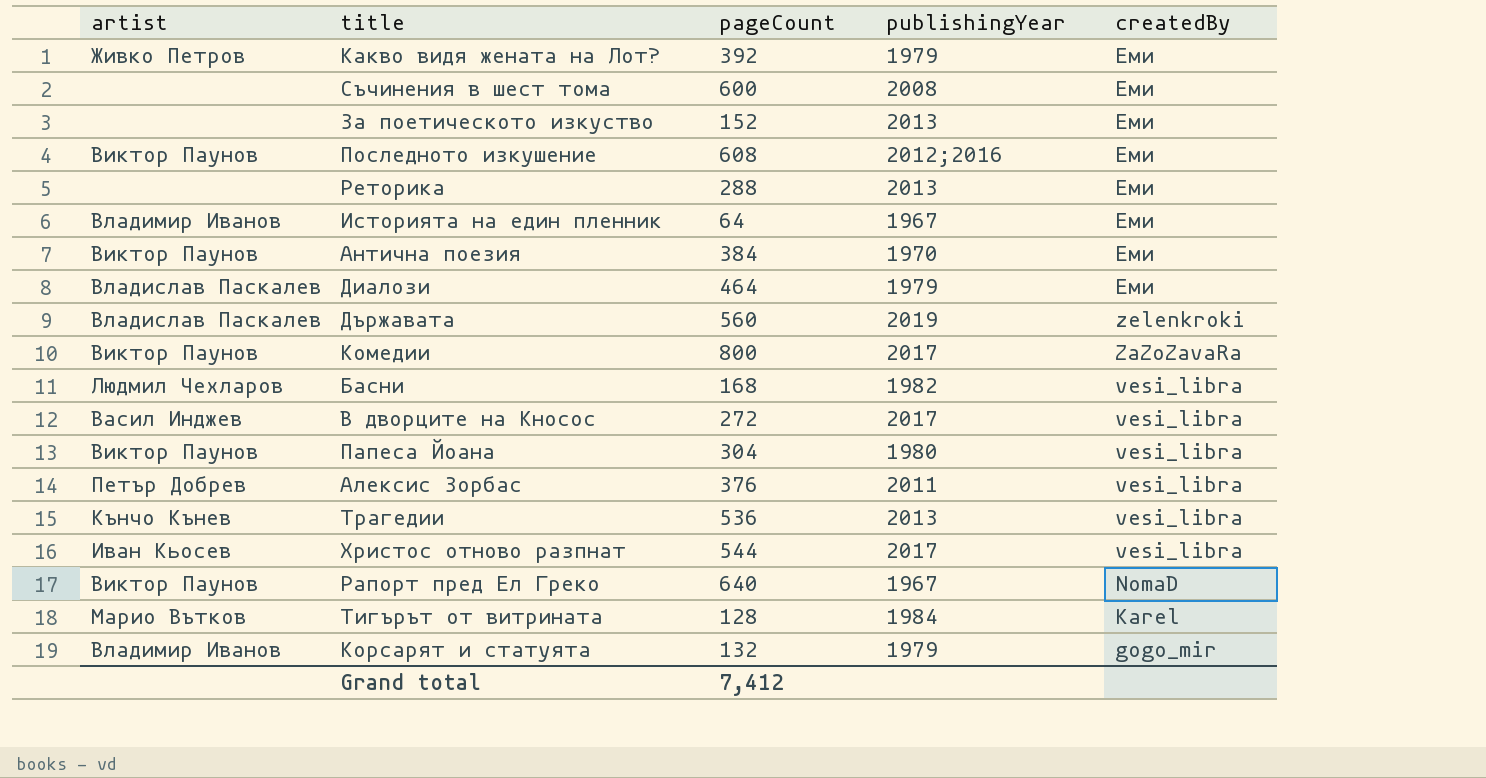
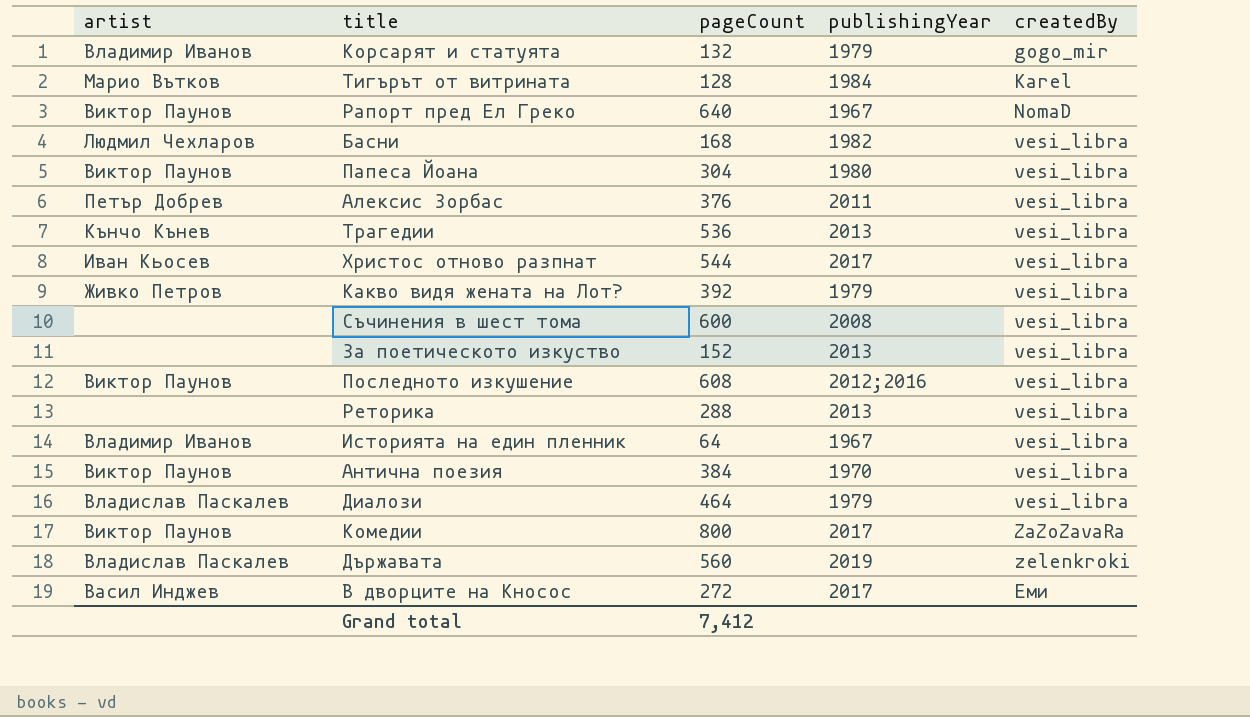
row order: createdBy descending -> createdBy ascending
Какво видя жената на Лот? | createdBy: Еми -> vesi_libra
Съчинения в шест тома | createdBy: Еми -> vesi_libra
За поетическото изкуство | createdBy: Еми -> vesi_libra
Последното изкушение | createdBy: Еми -> vesi_libra
Реторика | createdBy: Еми -> vesi_libra
Историята на един пленник | createdBy: Еми -> vesi_libra
Антична поезия | createdBy: Еми -> vesi_libra
Диалози | createdBy: Еми -> vesi_libra
В дворците на Кносос | createdBy: vesi_libra -> Еми

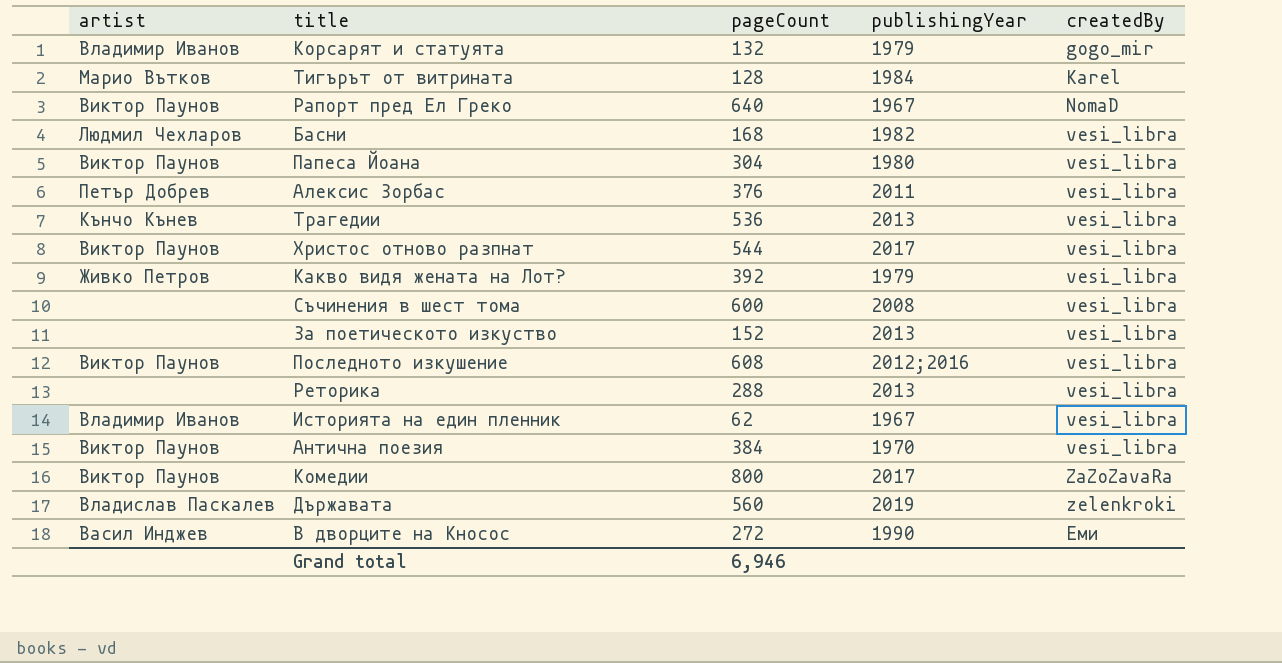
row Диалози: Владислав Паскалев | 464 | 1979 | vesi_libra -> none
Христос отново разпнат | artist: Иван Кьосев -> Виктор Паунов
Историята на един пленник | pageCount: 64 -> 62
В дворците на Кносос | publishingYear: 2017 -> 1990
Grand total | pageCount: 7,412 -> 6,946

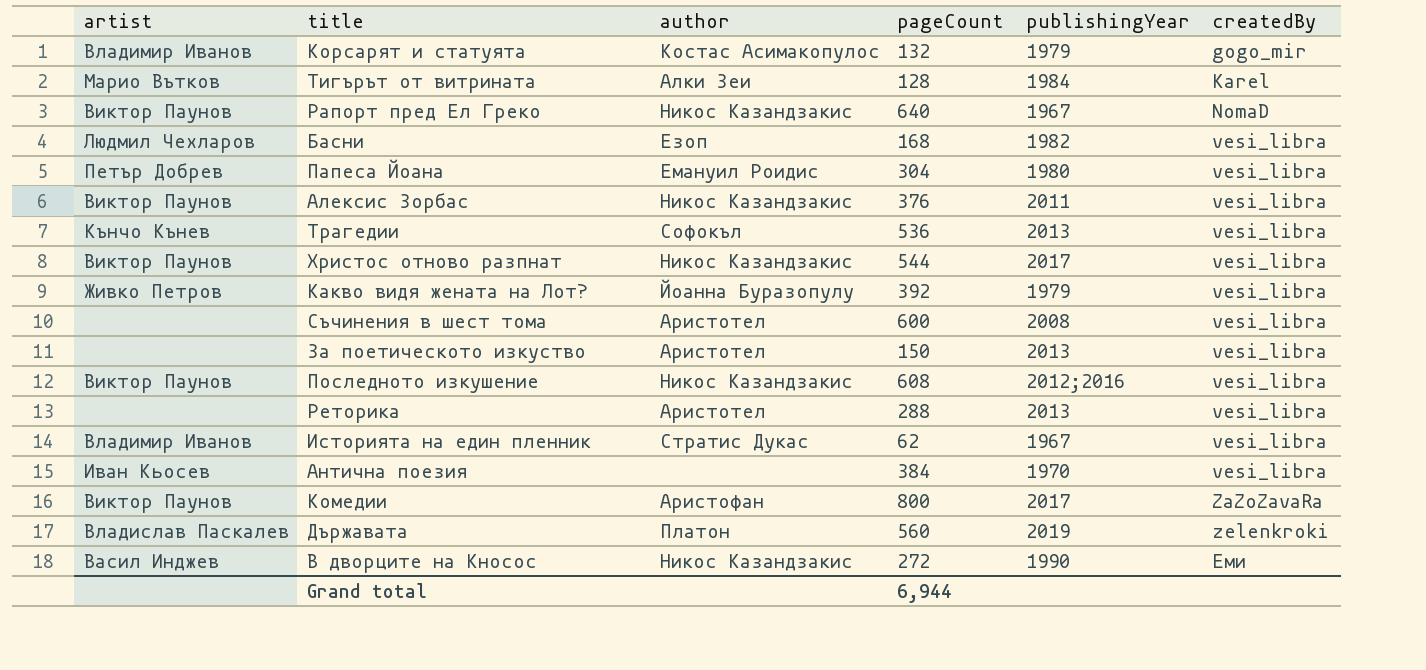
column author | position: none -> 3
Папеса Йоана | artist: Виктор Паунов -> Петър Добрев
Алексис Зорбас | artist: Петър Добрев -> Виктор Паунов
За поетическото изкуство | pageCount: 152 -> 150
Антична поезия | artist: Виктор Паунов -> Иван Кьосев
Grand total | pageCount: 6,946 -> 6,944

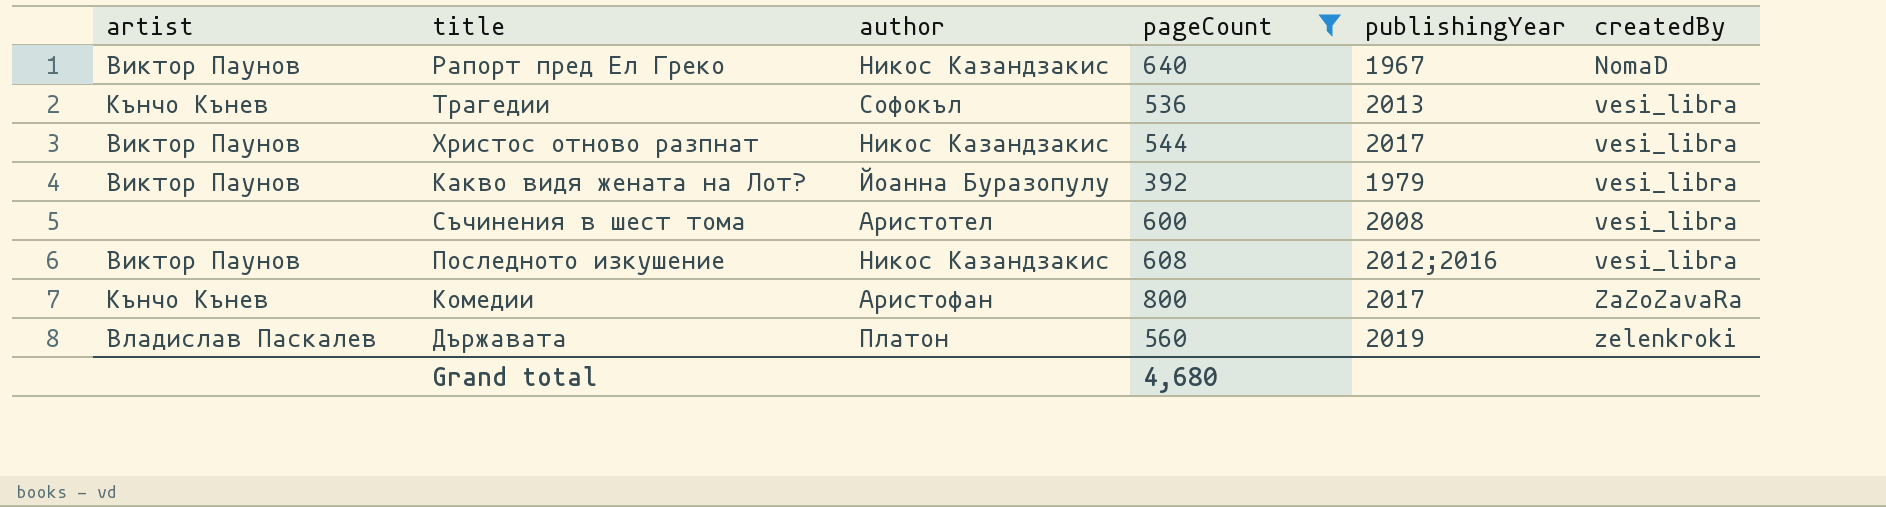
filter: none -> pageCount >= 392
Какво видя жената на Лот? | artist: Живко Петров -> Виктор Паунов
Комедии | artist: Виктор Паунов -> Кънчо Кънев
Grand total | pageCount: 6,944 -> 4,680

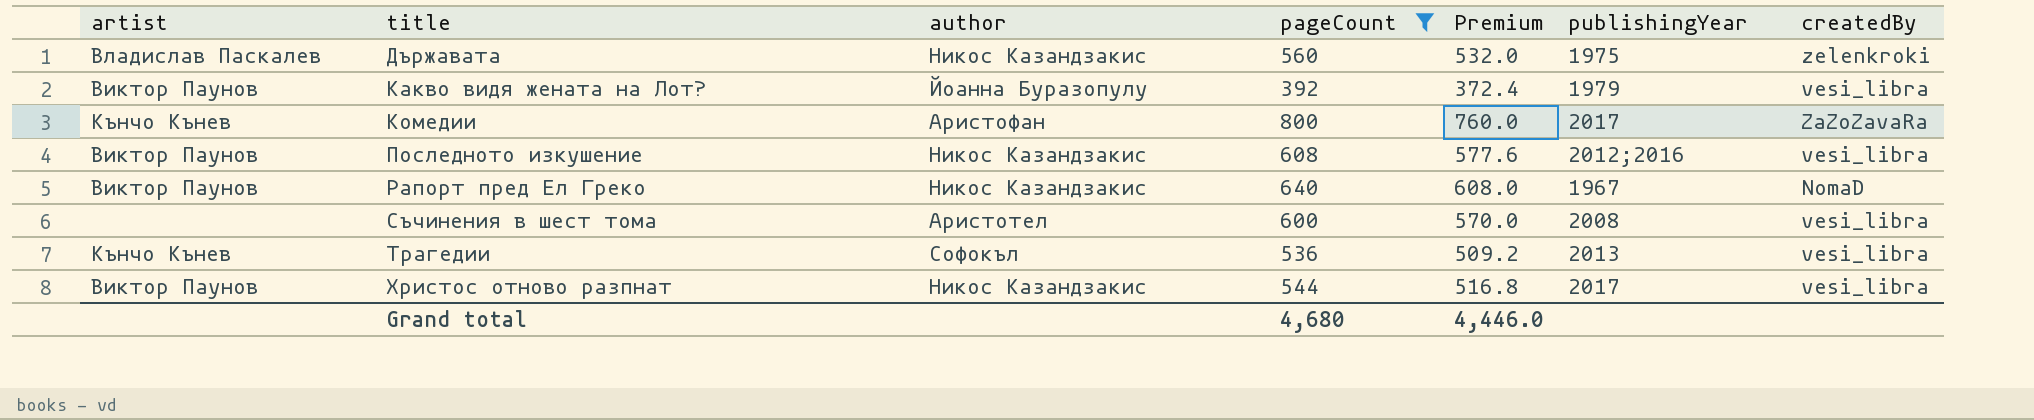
row order: createdBy ascending -> title ascending
column Premium | formula: none -> [pageCount] * 0.95
Държавата | author: Платон -> Никос Казандзакис
Държавата | publishingYear: 2019 -> 1975

